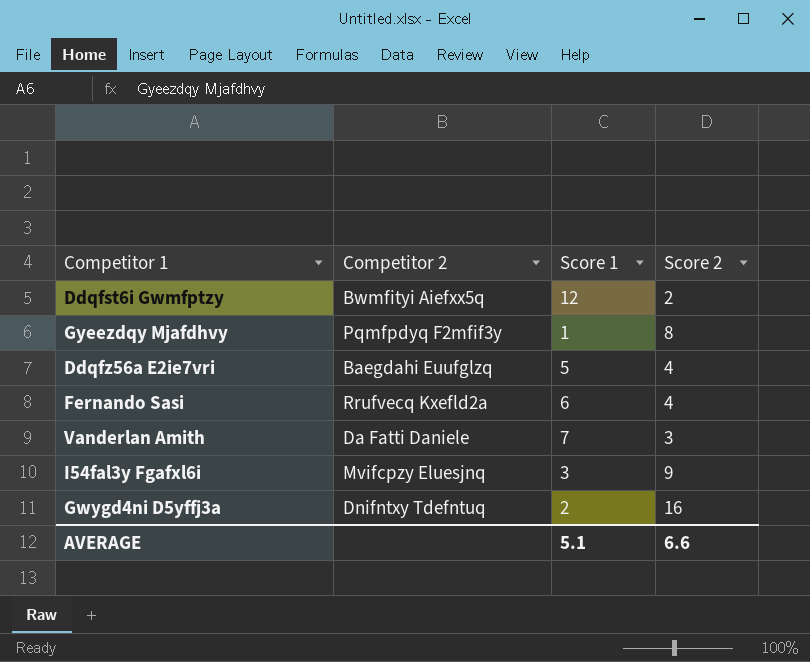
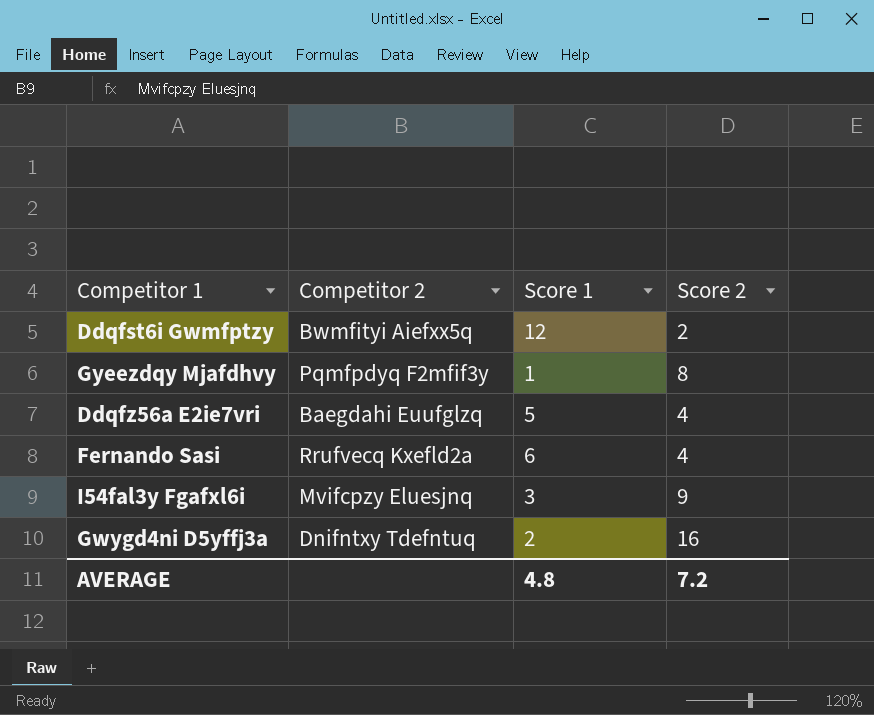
row Vanderlan Amith: Da Fatti Daniele | 7 | 3 -> none
AVERAGE | Score 1: 5.1 -> 4.8
AVERAGE | Score 2: 6.6 -> 7.2

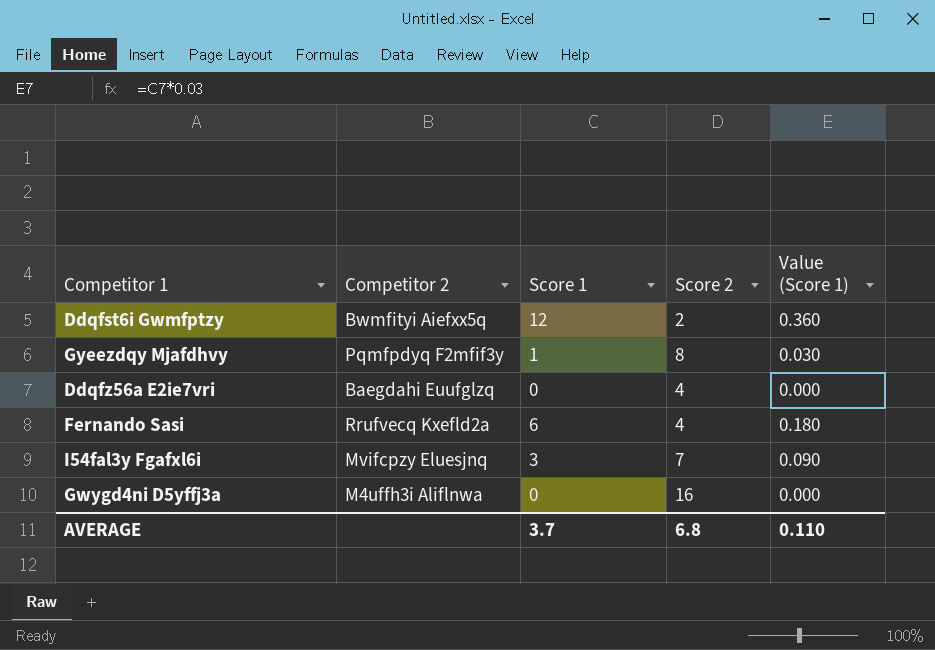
column Value (Score 1) | formula: none -> [Score 1] * 0.03
Ddqfz56a E2ie7vri | Score 1: 5 -> 0
I54fal3y Fgafxl6i | Score 2: 9 -> 7
Gwygd4ni D5yffj3a | Competitor 2: Dnifntxy Tdefntuq -> M4uffh3i Aliflnwa
Gwygd4ni D5yffj3a | Score 1: 2 -> 0
AVERAGE | Score 1: 4.8 -> 3.7
AVERAGE | Score 2: 7.2 -> 6.8

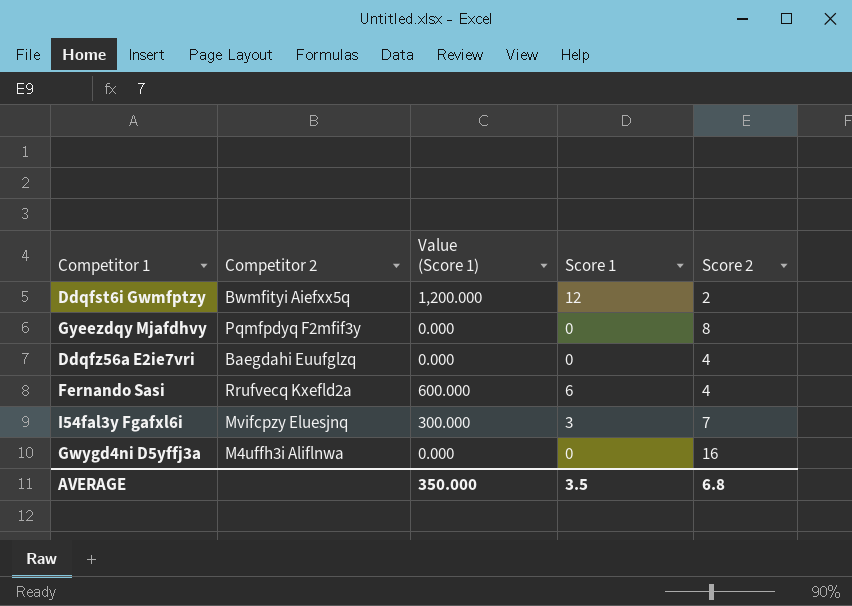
column Value (Score 1) | formula: [Score 1] * 0.03 -> [Score 1] * 100
column Value (Score 1) | position: 5 -> 3
Gyeezdqy Mjafdhvy | Score 1: 1 -> 0
AVERAGE | Value (Score 1): 0.110 -> 350.000
AVERAGE | Score 1: 3.7 -> 3.5

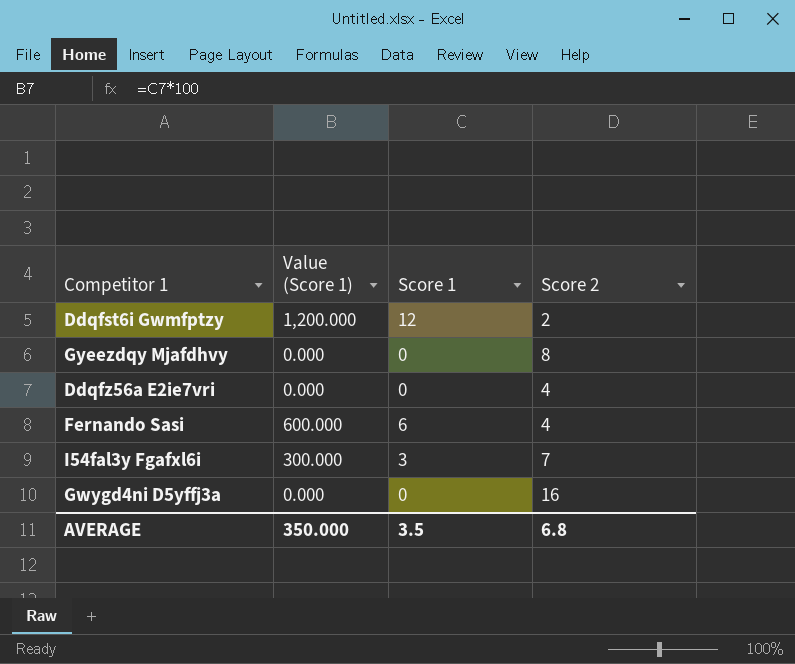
column Competitor 2 | position: 2 -> none

